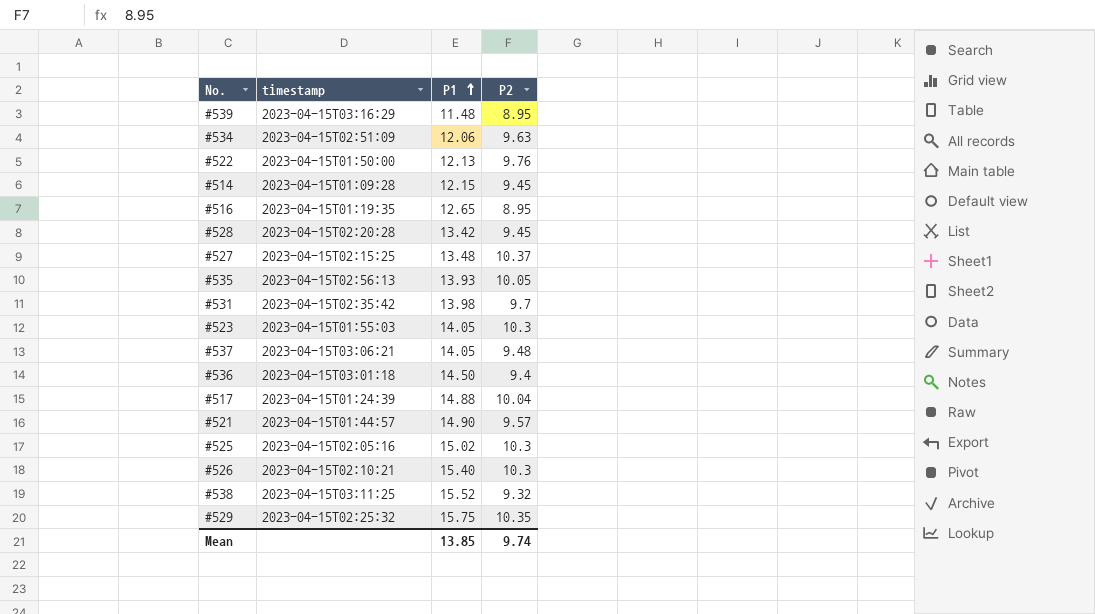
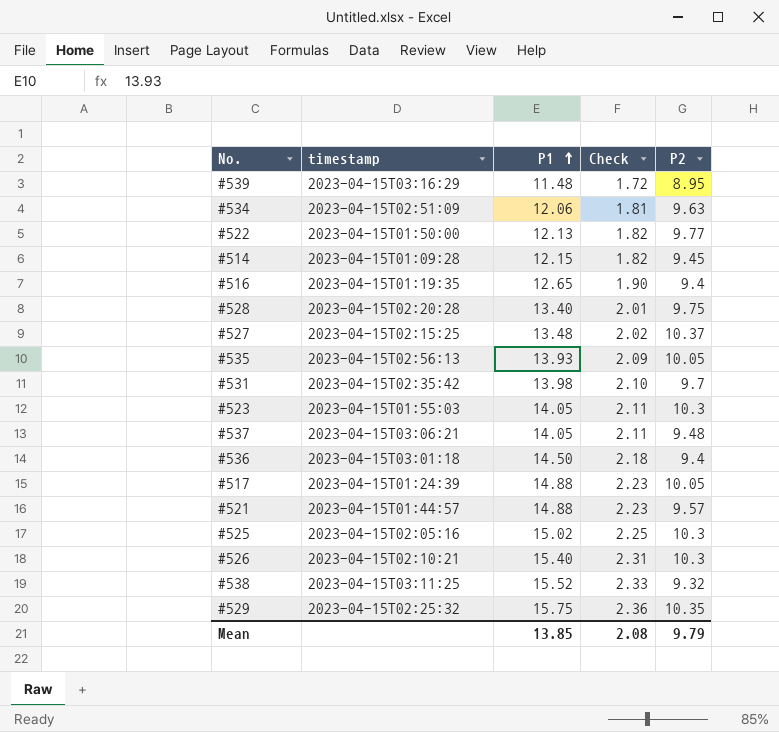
column Check | formula: none -> [P1] * 0.15
#522 | P2: 9.76 -> 9.77
#516 | P2: 8.95 -> 9.4
#528 | P1: 13.42 -> 13.40
#528 | P2: 9.45 -> 9.75
#517 | P2: 10.04 -> 10.05
#521 | P1: 14.90 -> 14.88
Mean | P2: 9.74 -> 9.79

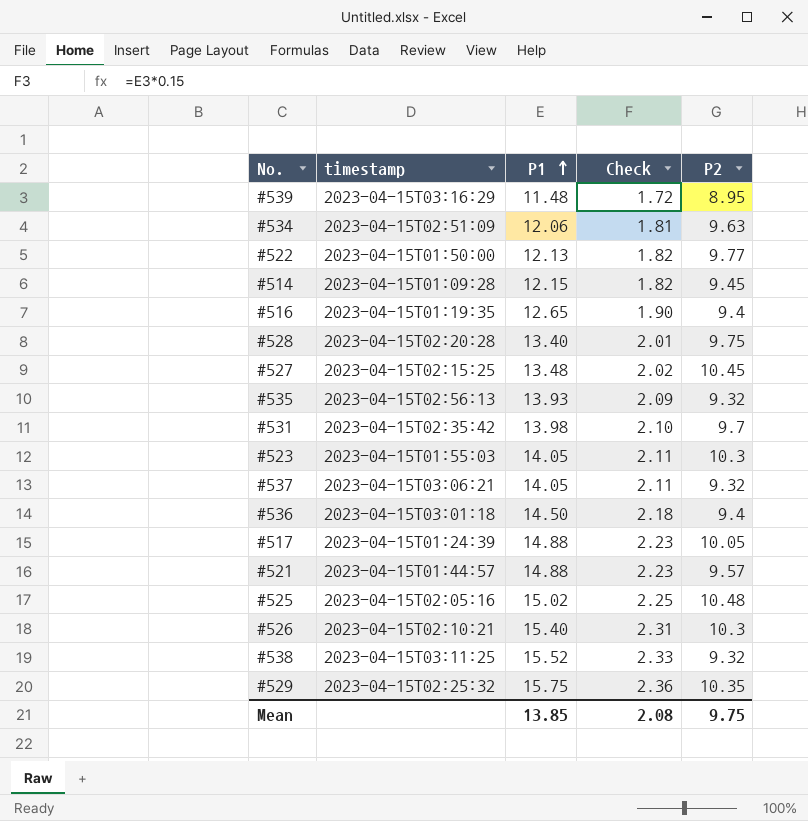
#527 | P2: 10.37 -> 10.45
#535 | P2: 10.05 -> 9.32
#537 | P2: 9.48 -> 9.32
#525 | P2: 10.3 -> 10.48
Mean | P2: 9.79 -> 9.75

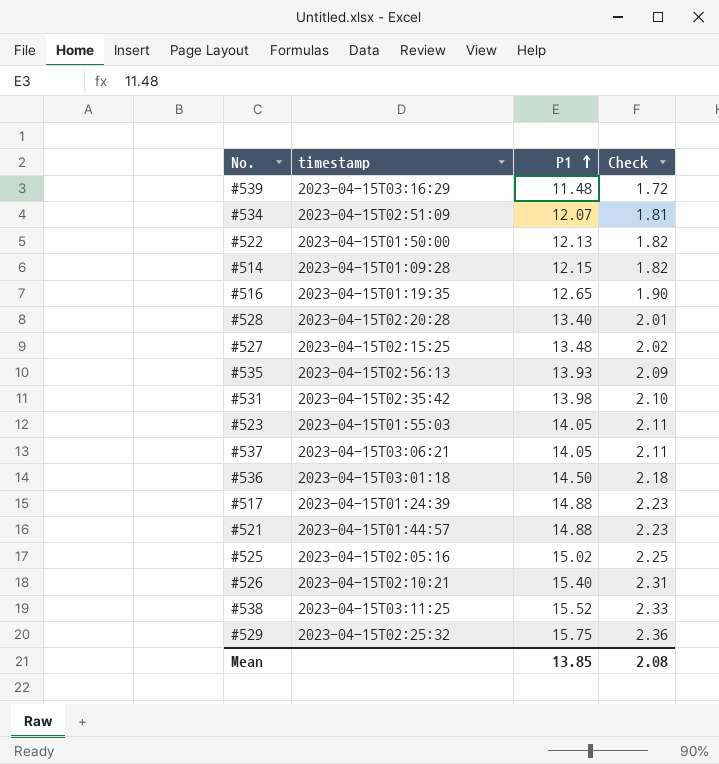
column P2 | position: 5 -> none
#534 | P1: 12.06 -> 12.07

